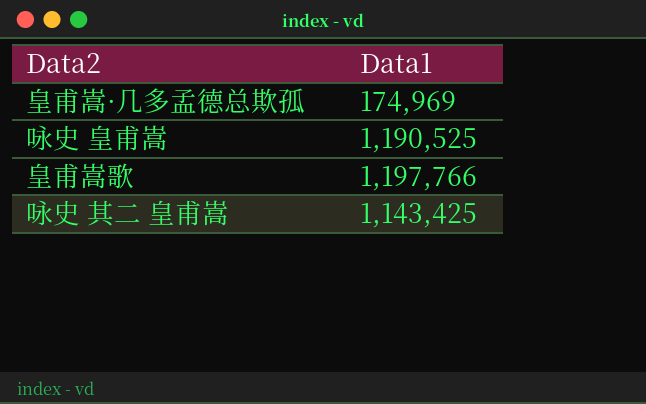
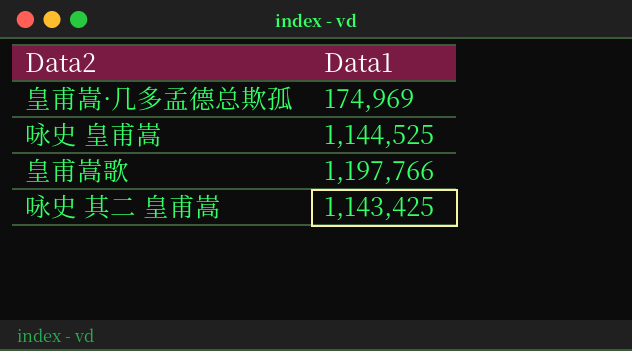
咏史 皇甫嵩 | Data1: 1,190,525 -> 1,144,525

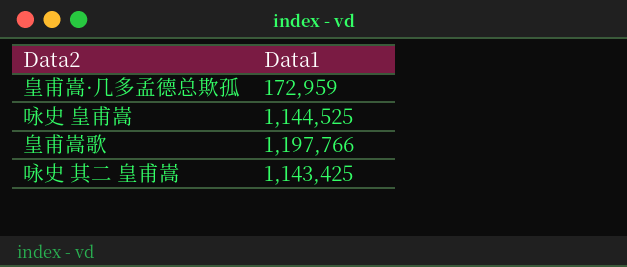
皇甫嵩·几多孟德总欺孤 | Data1: 174,969 -> 172,959

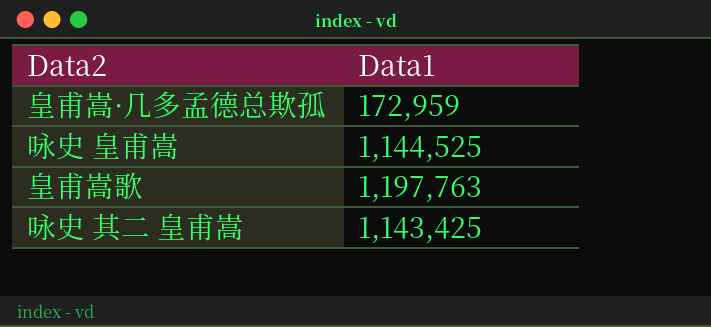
皇甫嵩歌 | Data1: 1,197,766 -> 1,197,763

